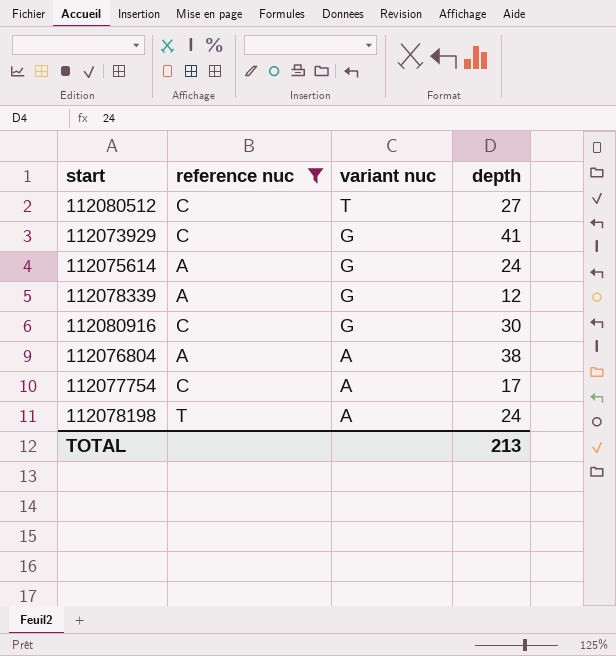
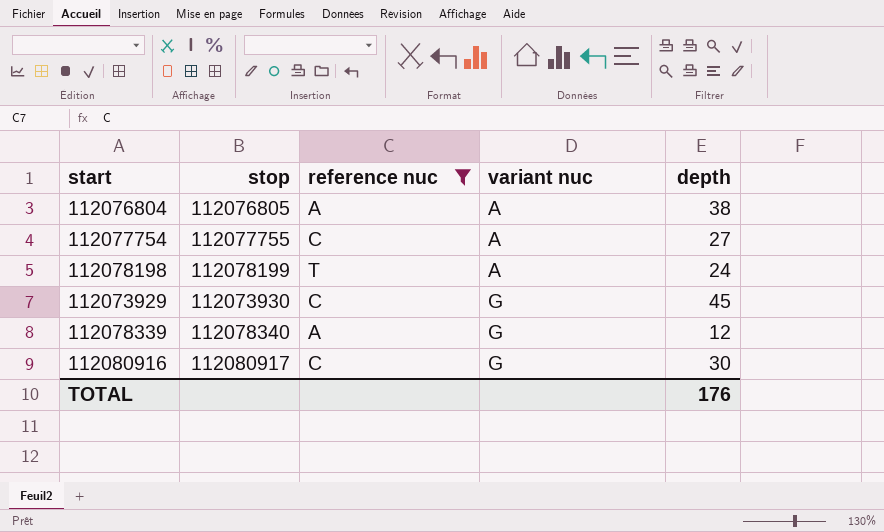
row order: variant nuc descending -> variant nuc ascending
column stop | position: none -> 2
row 112080512: C | T | 27 -> none
row 112075614: A | G | 24 -> none
112077754 | depth: 17 -> 27
112073929 | depth: 41 -> 45
TOTAL | depth: 213 -> 176

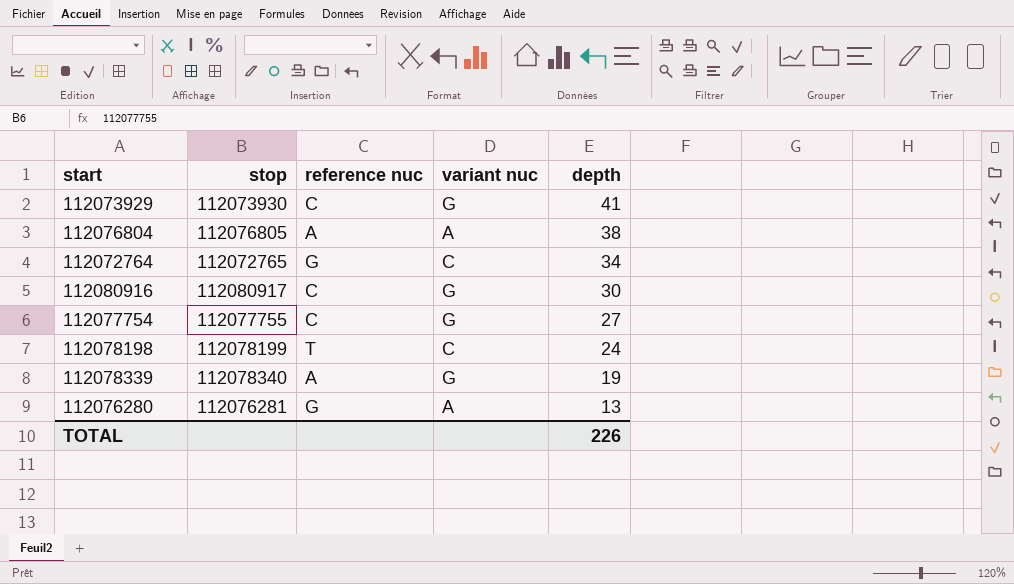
filter: reference nuc != G -> none
row order: variant nuc ascending -> depth descending
112073929 | depth: 45 -> 41
112077754 | variant nuc: A -> G
112078198 | variant nuc: A -> C
112078339 | depth: 12 -> 19
TOTAL | depth: 176 -> 226

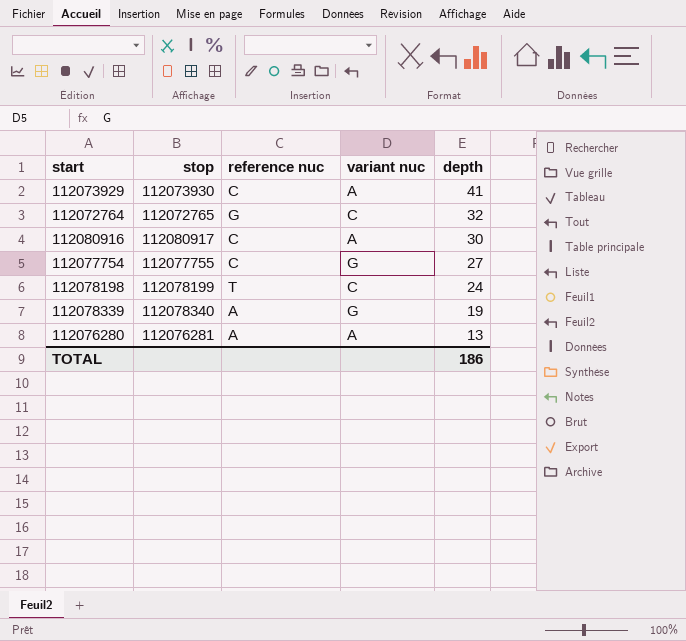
row 112076804: 112076805 | A | A | 38 -> none
112073929 | variant nuc: G -> A
112072764 | depth: 34 -> 32
112080916 | variant nuc: G -> A
112076280 | reference nuc: G -> A
TOTAL | depth: 226 -> 186

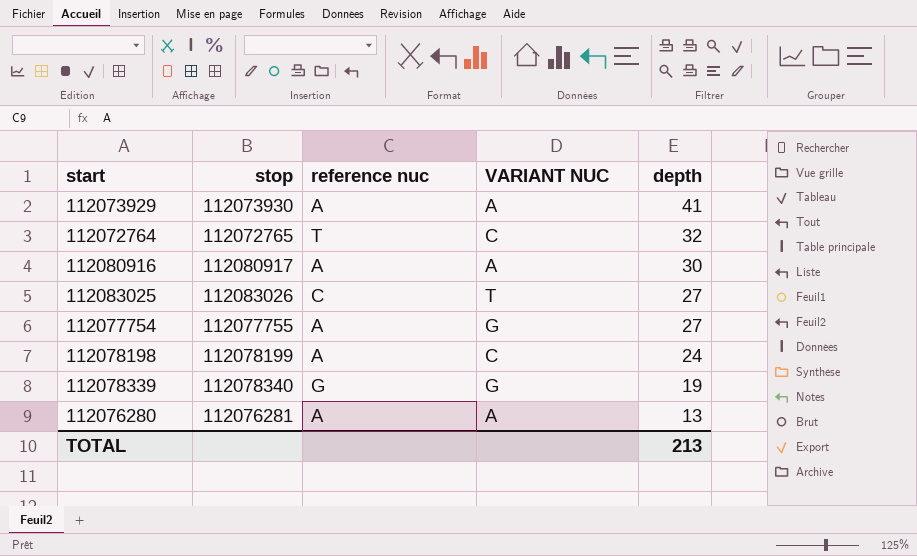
column name: variant nuc -> VARIANT NUC
112073929 | reference nuc: C -> A
112072764 | reference nuc: G -> T
112080916 | reference nuc: C -> A
row 112083025: none -> 112083026 | C | T | 27
112077754 | reference nuc: C -> A
112078198 | reference nuc: T -> A
112078339 | reference nuc: A -> G
TOTAL | depth: 186 -> 213

